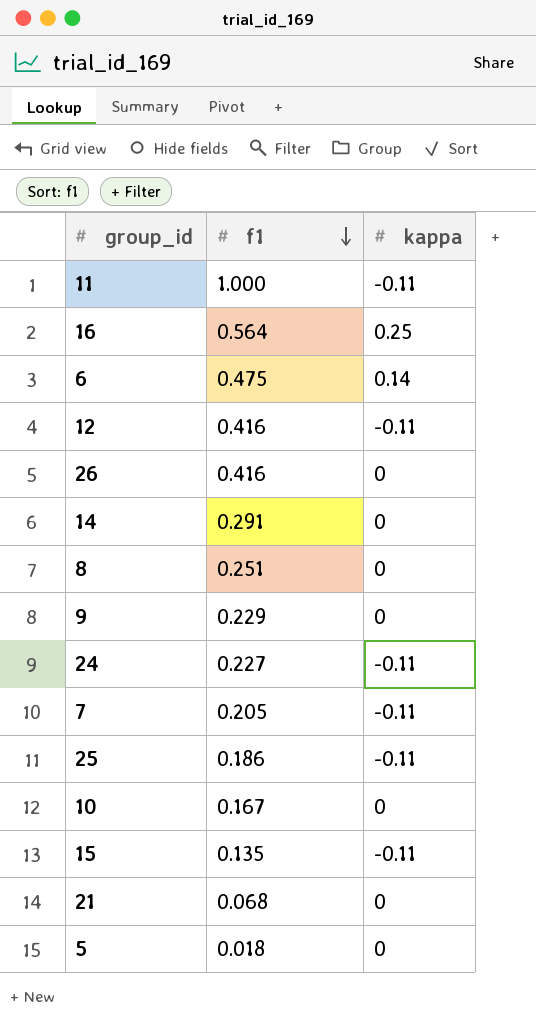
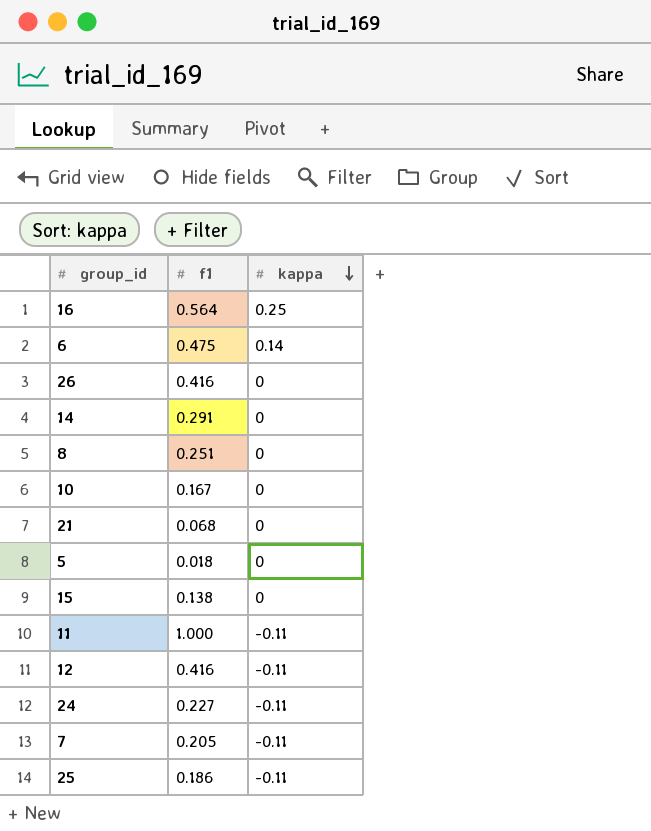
row order: f1 descending -> kappa descending
row 9: 0.229 | 0 -> none
15 | f1: 0.135 -> 0.138
15 | kappa: -0.11 -> 0

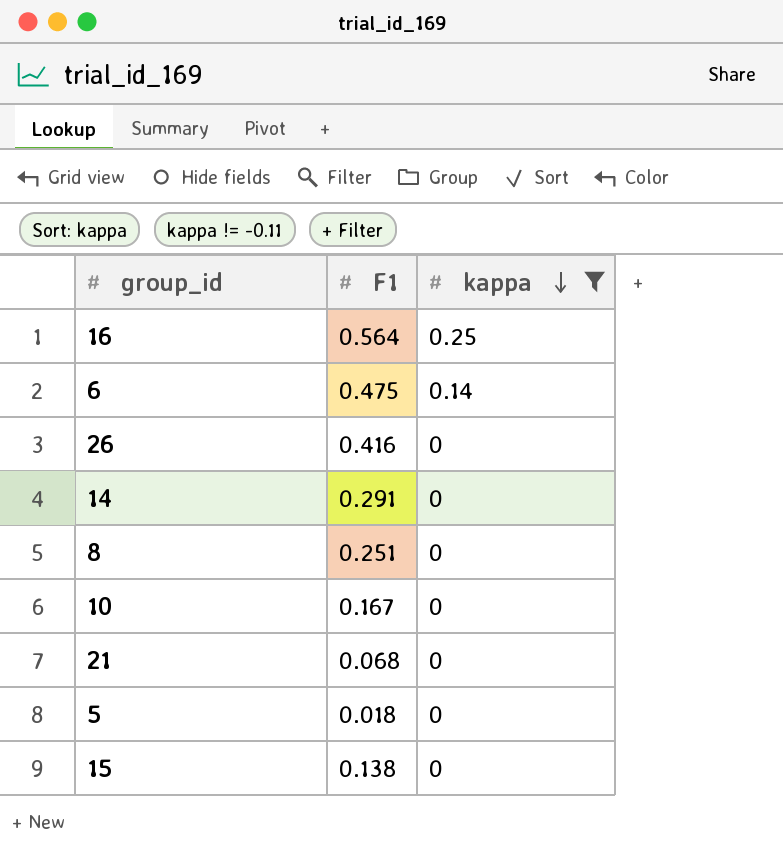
filter: none -> kappa != -0.11
column name: f1 -> F1

